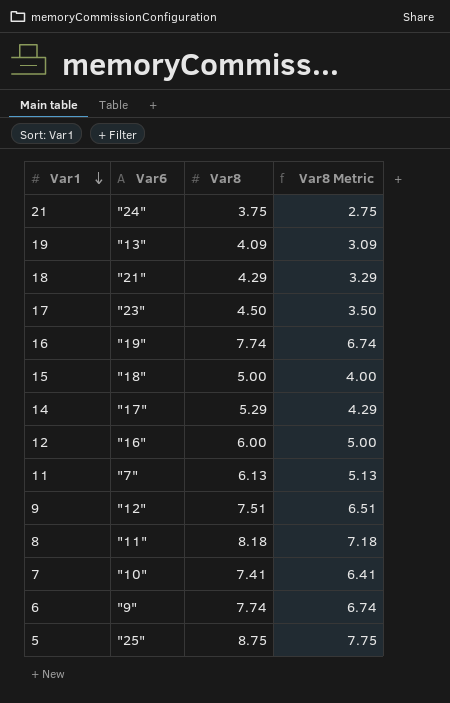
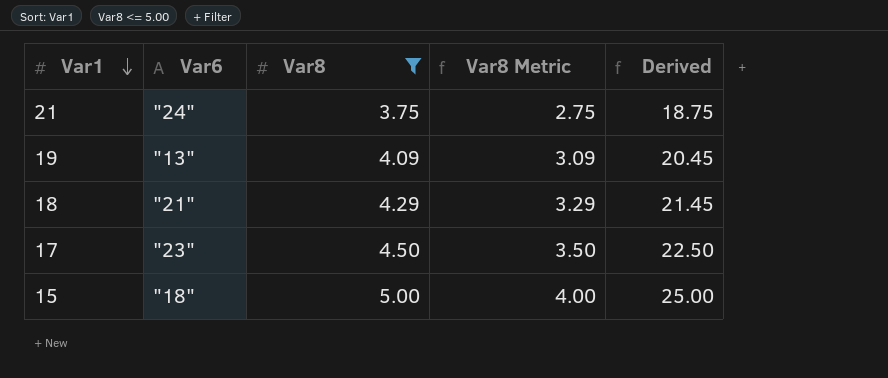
filter: none -> Var8 <= 5.00
column Derived | formula: none -> [Var8] * 5

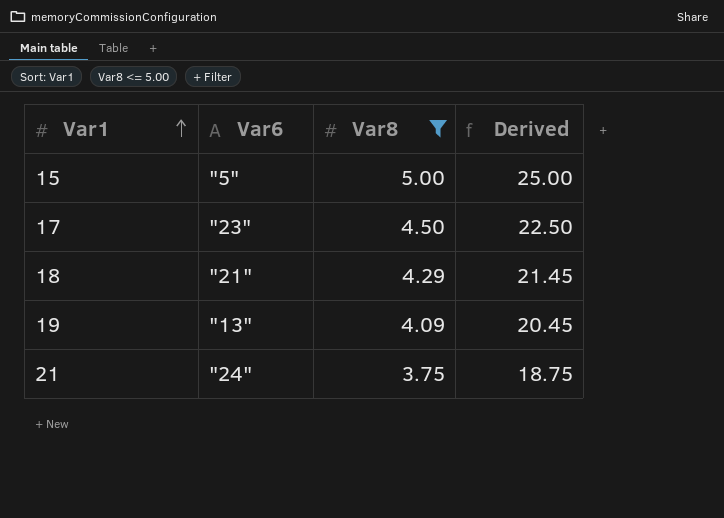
row order: Var1 descending -> Var1 ascending
column Var8 Metric | formula: [Var8] - 1 -> none
15 | Var6: "18" -> "5"

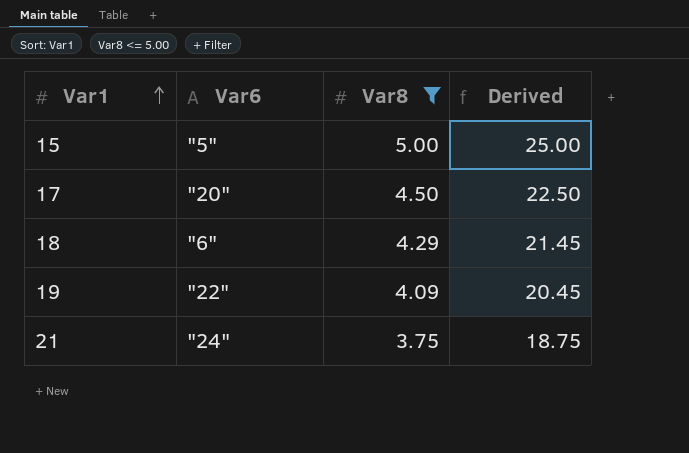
17 | Var6: "23" -> "20"
18 | Var6: "21" -> "6"
19 | Var6: "13" -> "22"

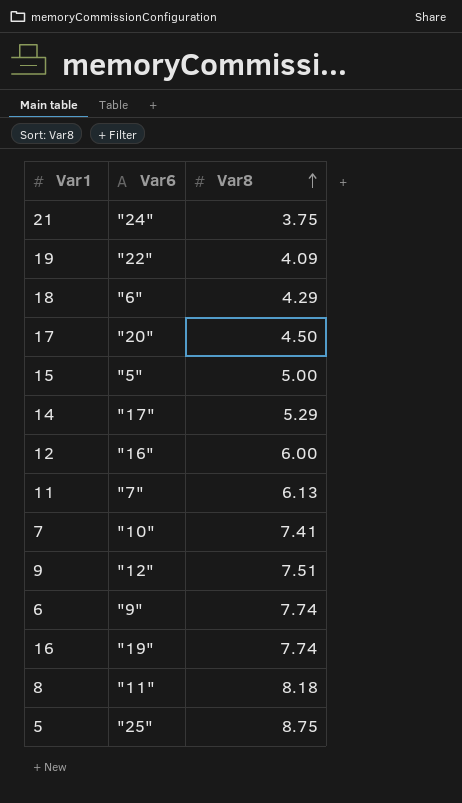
filter: Var8 <= 5.00 -> none
row order: Var1 ascending -> Var8 ascending
column Derived | formula: [Var8] * 5 -> none

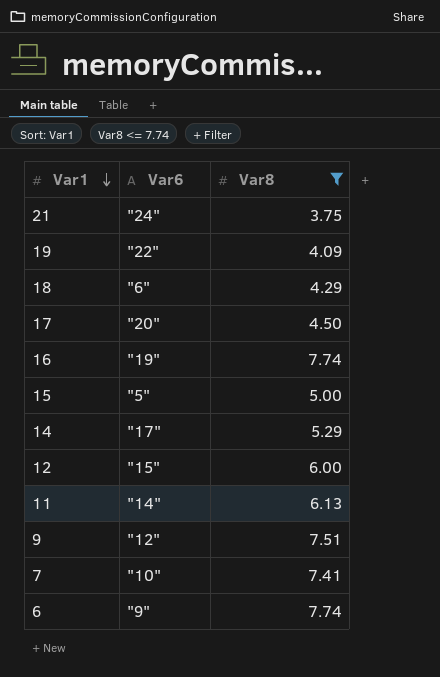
filter: none -> Var8 <= 7.74
row order: Var8 ascending -> Var1 descending
12 | Var6: "16" -> "15"
11 | Var6: "7" -> "14"

